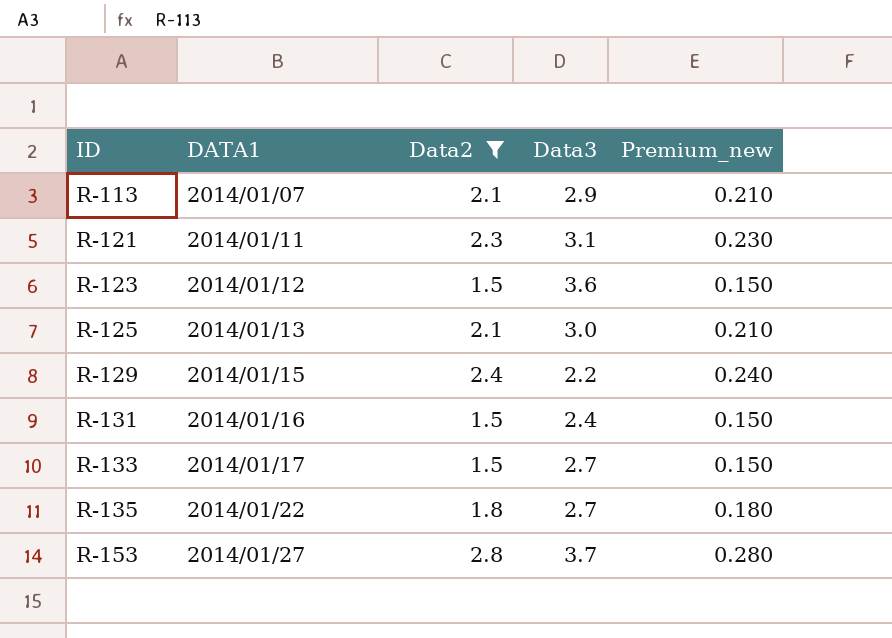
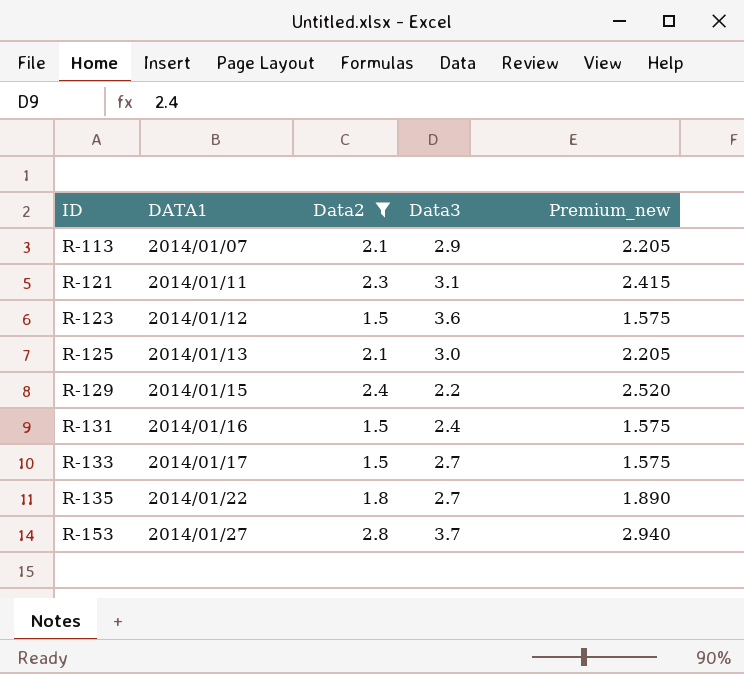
column Premium_new | formula: [Data2] * 0.1 -> [Data2] * 1.05

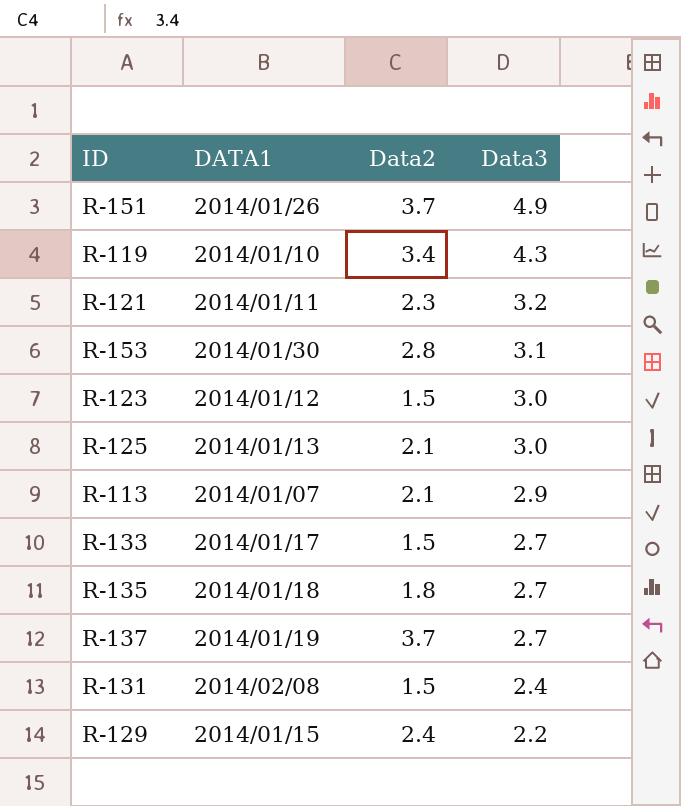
filter: Data2 <= 2.8 -> none
row order: ID ascending -> Data3 descending
column Premium_new | formula: [Data2] * 1.05 -> none
R-121 | Data3: 3.1 -> 3.2
R-153 | DATA1: 2014/01/27 -> 2014/01/30
R-153 | Data3: 3.7 -> 3.1
R-123 | Data3: 3.6 -> 3.0
R-135 | DATA1: 2014/01/22 -> 2014/01/18
R-131 | DATA1: 2014/01/16 -> 2014/02/08

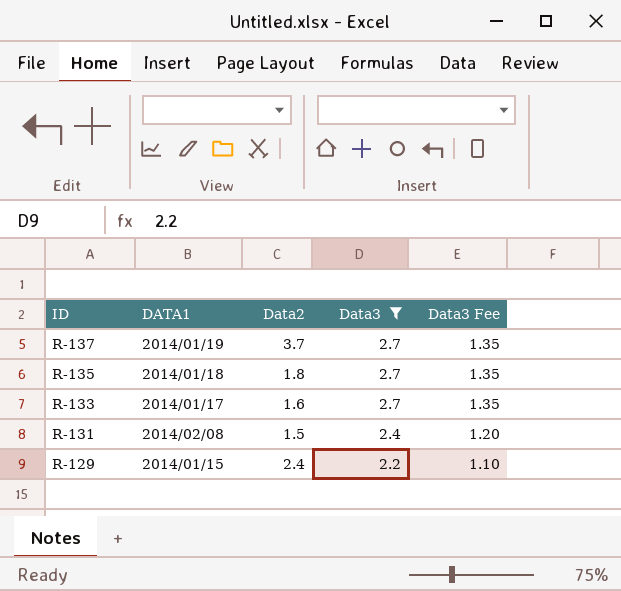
filter: none -> Data3 <= 2.7
row order: Data3 descending -> ID descending
column Data3 Fee | formula: none -> [Data3] * 0.5
R-133 | Data2: 1.5 -> 1.6

